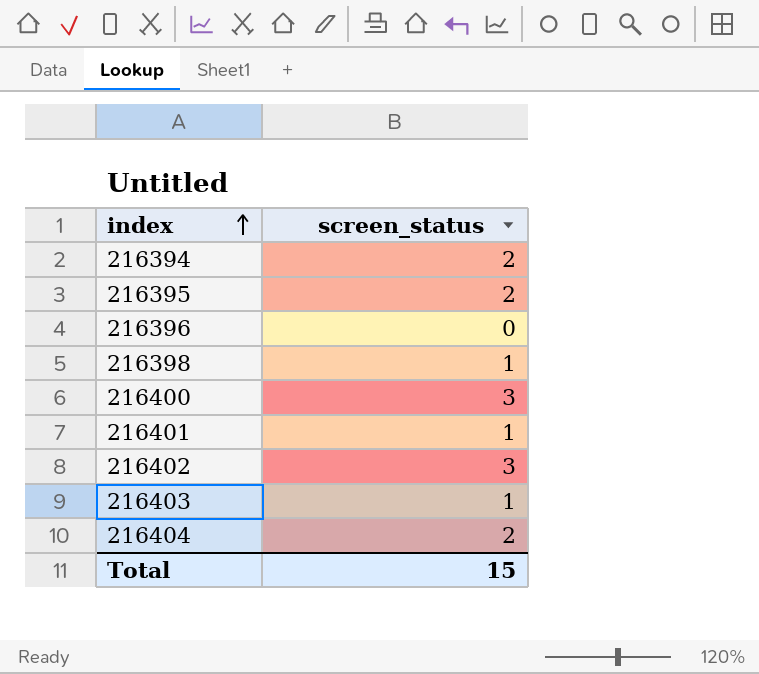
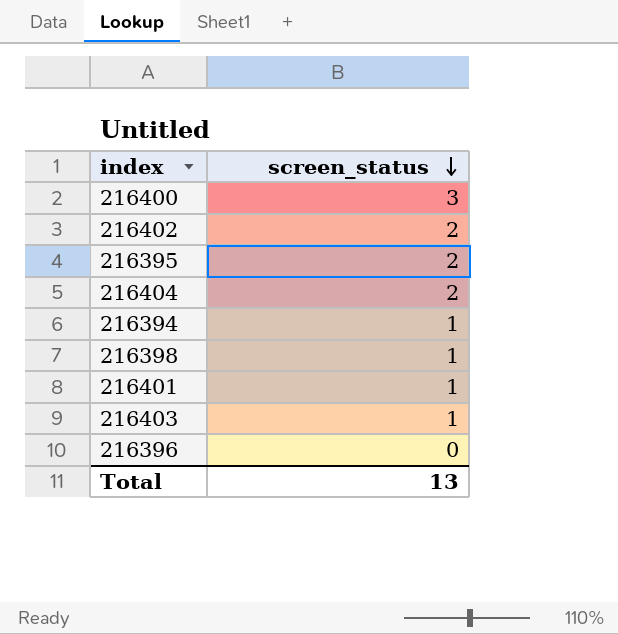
row order: index ascending -> screen_status descending
216402 | screen_status: 3 -> 2
216394 | screen_status: 2 -> 1
Total | screen_status: 15 -> 13

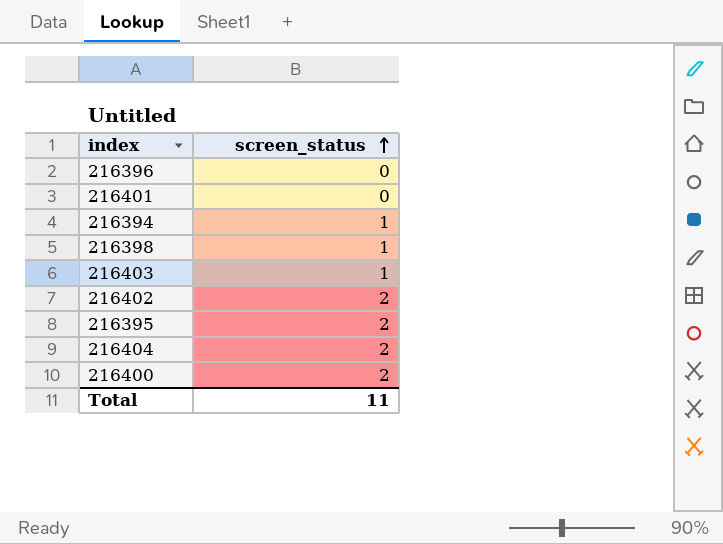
row order: screen_status descending -> screen_status ascending
216401 | screen_status: 1 -> 0
216400 | screen_status: 3 -> 2
Total | screen_status: 13 -> 11

